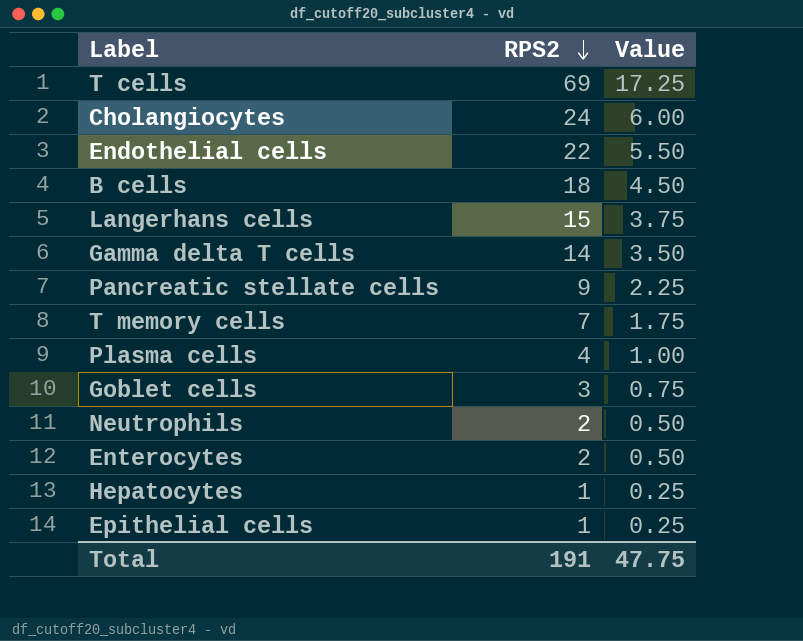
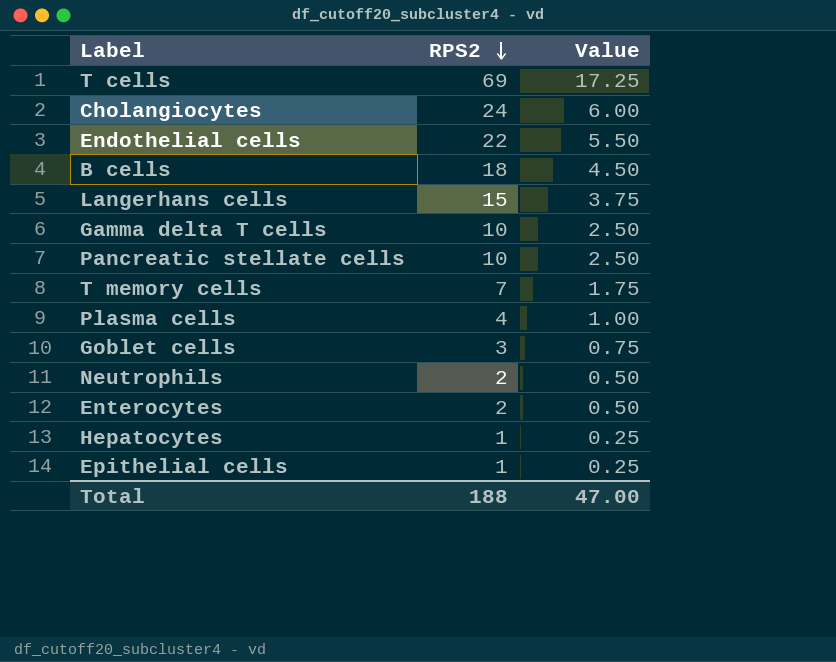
Gamma delta T cells | RPS2: 14 -> 10
Gamma delta T cells | Value: 3.50 -> 2.50
Pancreatic stellate cells | RPS2: 9 -> 10
Pancreatic stellate cells | Value: 2.25 -> 2.50
Total | RPS2: 191 -> 188
Total | Value: 47.75 -> 47.00

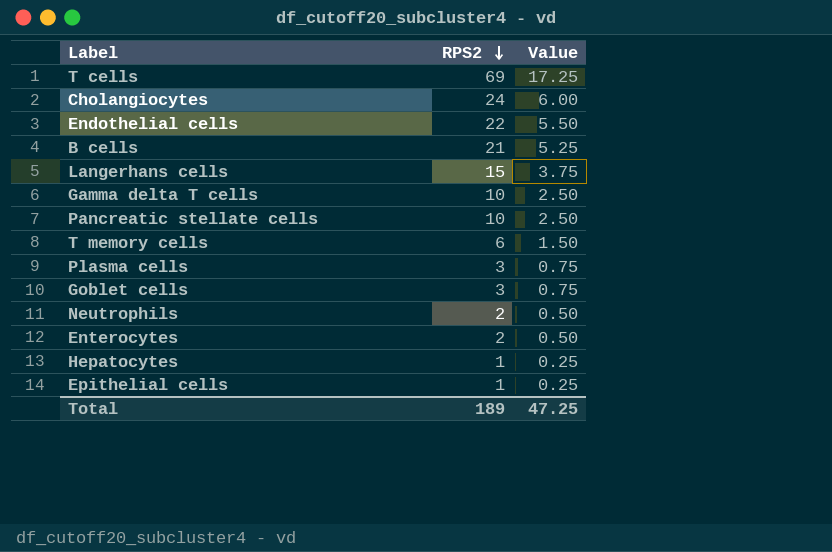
B cells | RPS2: 18 -> 21
B cells | Value: 4.50 -> 5.25
T memory cells | RPS2: 7 -> 6
T memory cells | Value: 1.75 -> 1.50
Plasma cells | RPS2: 4 -> 3
Plasma cells | Value: 1.00 -> 0.75
Total | RPS2: 188 -> 189
Total | Value: 47.00 -> 47.25

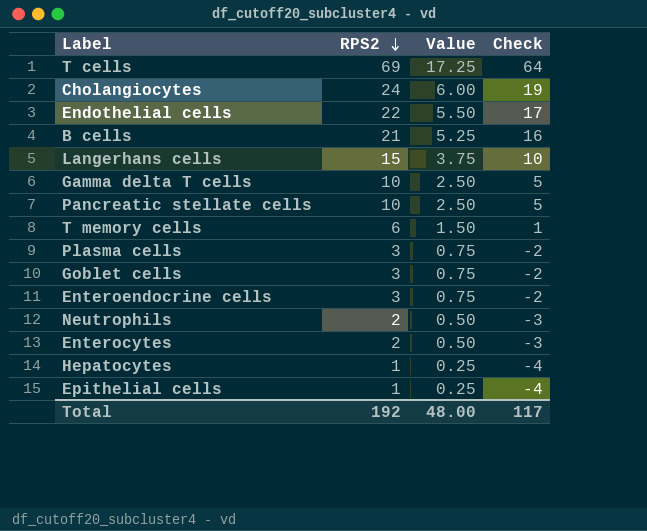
column Check | formula: none -> [RPS2] - 5
row Enteroendocrine cells: none -> 3 | 0.75 | -2
Total | RPS2: 189 -> 192
Total | Value: 47.25 -> 48.00

